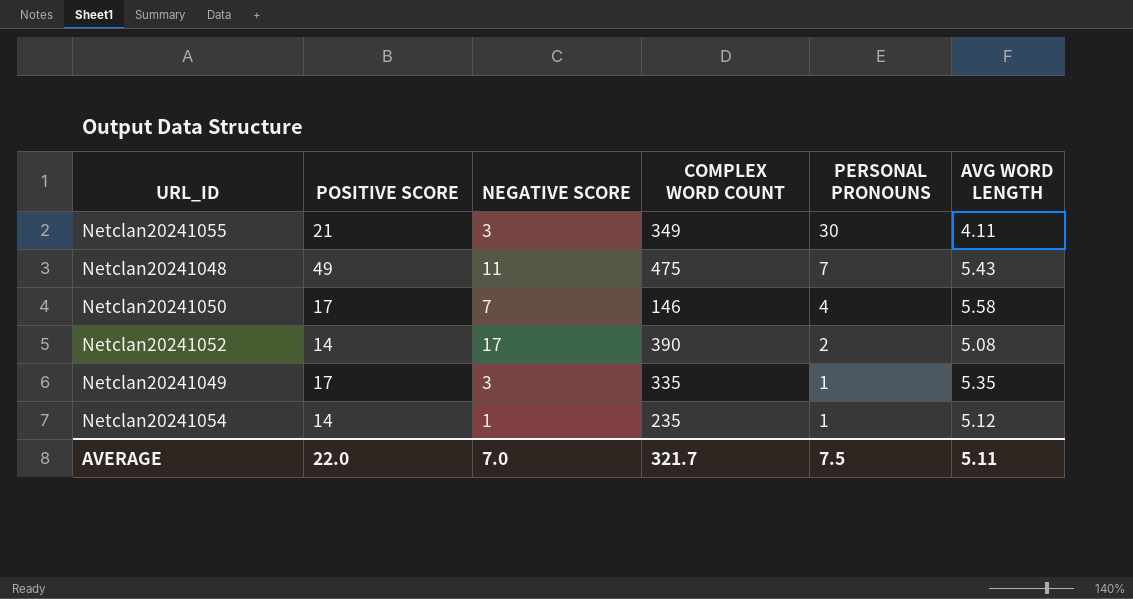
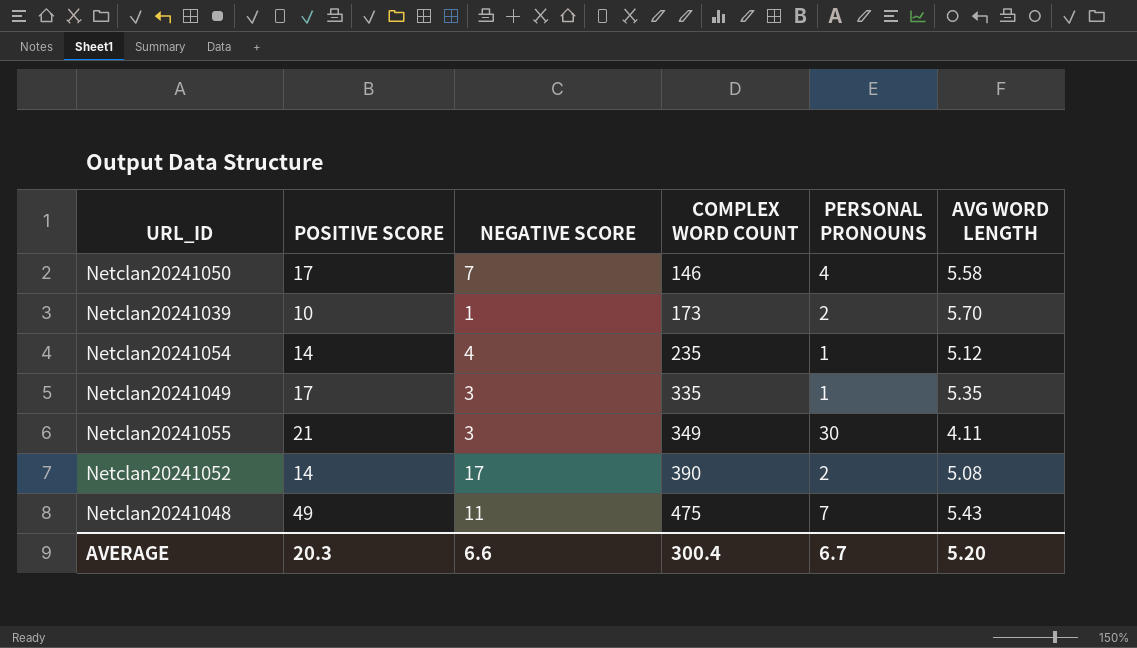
row order: PERSONAL PRONOUNS descending -> COMPLEX WORD COUNT ascending
row Netclan20241039: none -> 10 | 1 | 173 | 2 | 5.70
Netclan20241054 | NEGATIVE SCORE: 1 -> 4
AVERAGE | POSITIVE SCORE: 22.0 -> 20.3
AVERAGE | NEGATIVE SCORE: 7.0 -> 6.6
AVERAGE | COMPLEX WORD COUNT: 321.7 -> 300.4
AVERAGE | PERSONAL PRONOUNS: 7.5 -> 6.7
AVERAGE | AVG WORD LENGTH: 5.11 -> 5.20

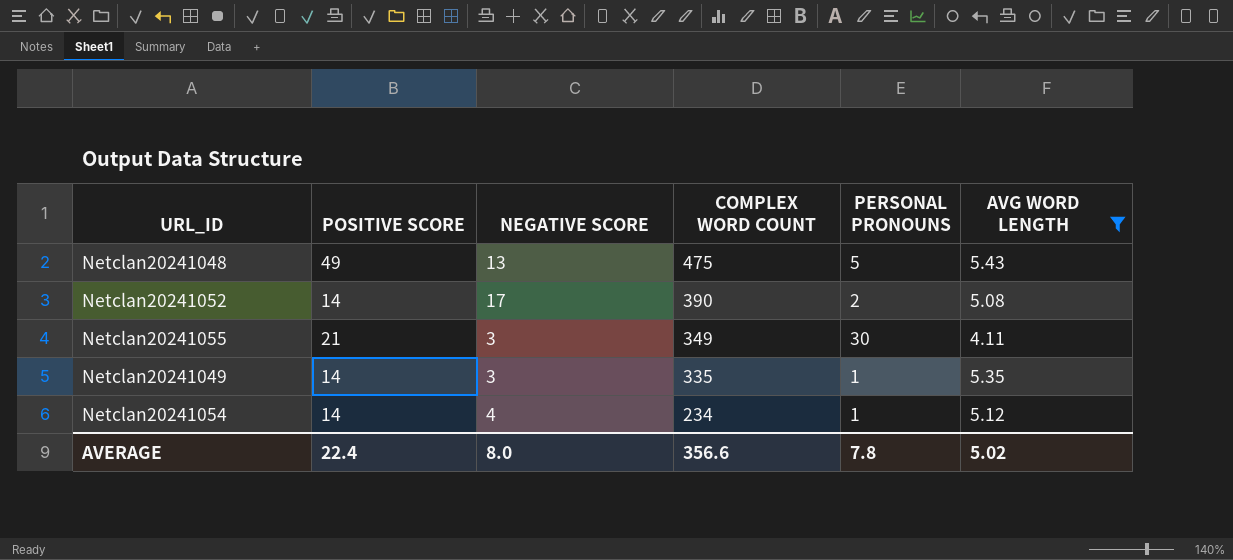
filter: none -> AVG WORD LENGTH <= 5.43
row order: COMPLEX WORD COUNT ascending -> COMPLEX WORD COUNT descending
Netclan20241048 | NEGATIVE SCORE: 11 -> 13
Netclan20241048 | PERSONAL PRONOUNS: 7 -> 5
Netclan20241049 | POSITIVE SCORE: 17 -> 14
Netclan20241054 | COMPLEX WORD COUNT: 235 -> 234
AVERAGE | POSITIVE SCORE: 20.3 -> 22.4
AVERAGE | NEGATIVE SCORE: 6.6 -> 8.0
AVERAGE | COMPLEX WORD COUNT: 300.4 -> 356.6
AVERAGE | PERSONAL PRONOUNS: 6.7 -> 7.8
AVERAGE | AVG WORD LENGTH: 5.20 -> 5.02

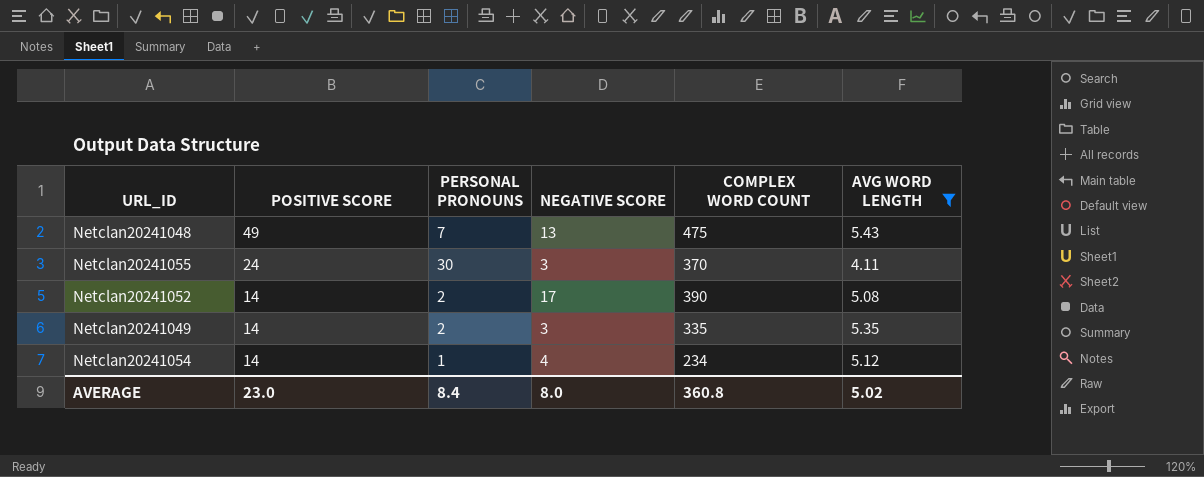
row order: COMPLEX WORD COUNT descending -> POSITIVE SCORE descending
column PERSONAL PRONOUNS | position: 5 -> 3
Netclan20241048 | PERSONAL PRONOUNS: 5 -> 7
Netclan20241055 | POSITIVE SCORE: 21 -> 24
Netclan20241055 | COMPLEX WORD COUNT: 349 -> 370
Netclan20241049 | PERSONAL PRONOUNS: 1 -> 2
AVERAGE | POSITIVE SCORE: 22.4 -> 23.0
AVERAGE | PERSONAL PRONOUNS: 7.8 -> 8.4
AVERAGE | COMPLEX WORD COUNT: 356.6 -> 360.8

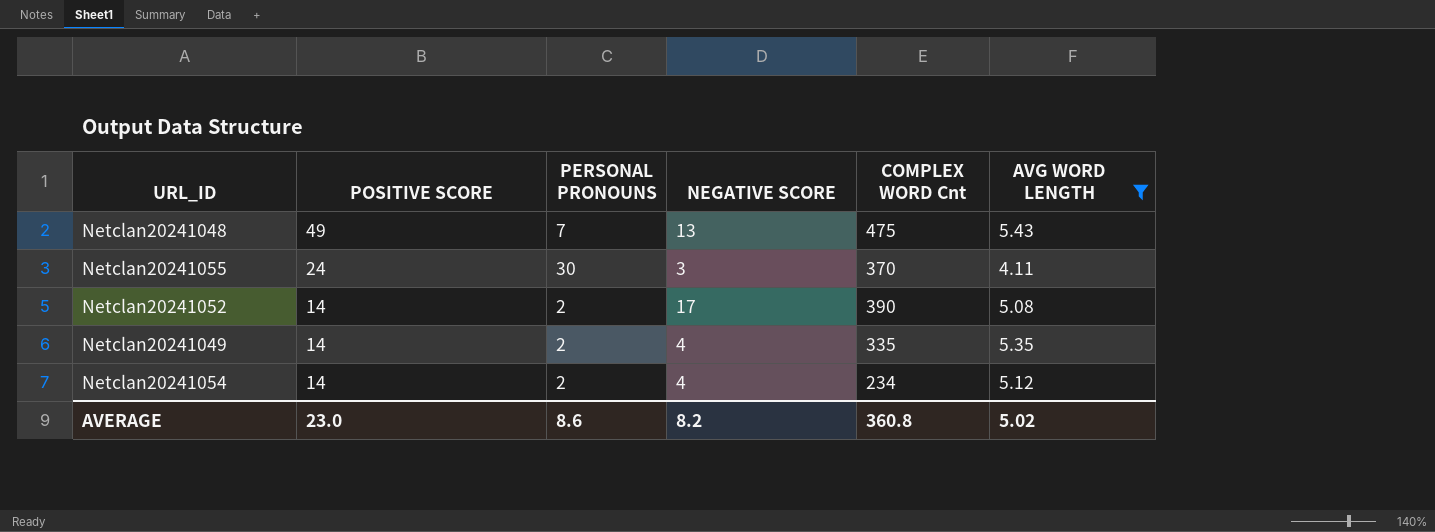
column name: COMPLEX WORD COUNT -> COMPLEX WORD Cnt
Netclan20241049 | NEGATIVE SCORE: 3 -> 4
Netclan20241054 | PERSONAL PRONOUNS: 1 -> 2
AVERAGE | PERSONAL PRONOUNS: 8.4 -> 8.6
AVERAGE | NEGATIVE SCORE: 8.0 -> 8.2

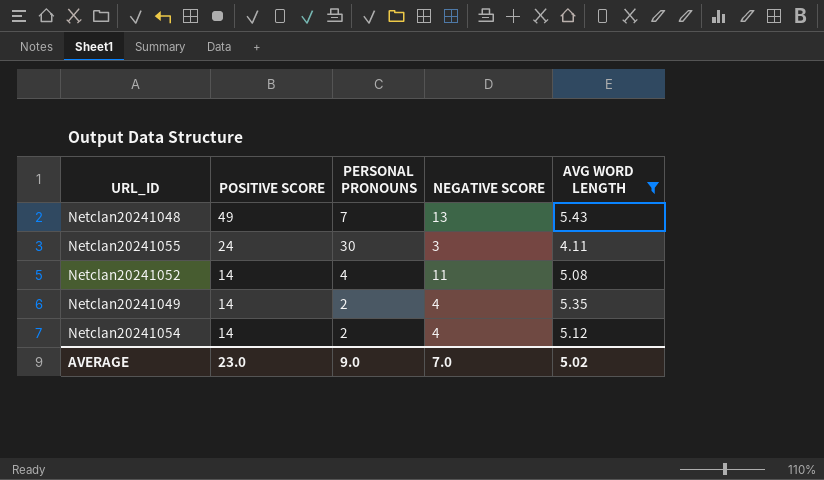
column COMPLEX WORD Cnt | position: 5 -> none
Netclan20241052 | PERSONAL PRONOUNS: 2 -> 4
Netclan20241052 | NEGATIVE SCORE: 17 -> 11
AVERAGE | PERSONAL PRONOUNS: 8.6 -> 9.0
AVERAGE | NEGATIVE SCORE: 8.2 -> 7.0

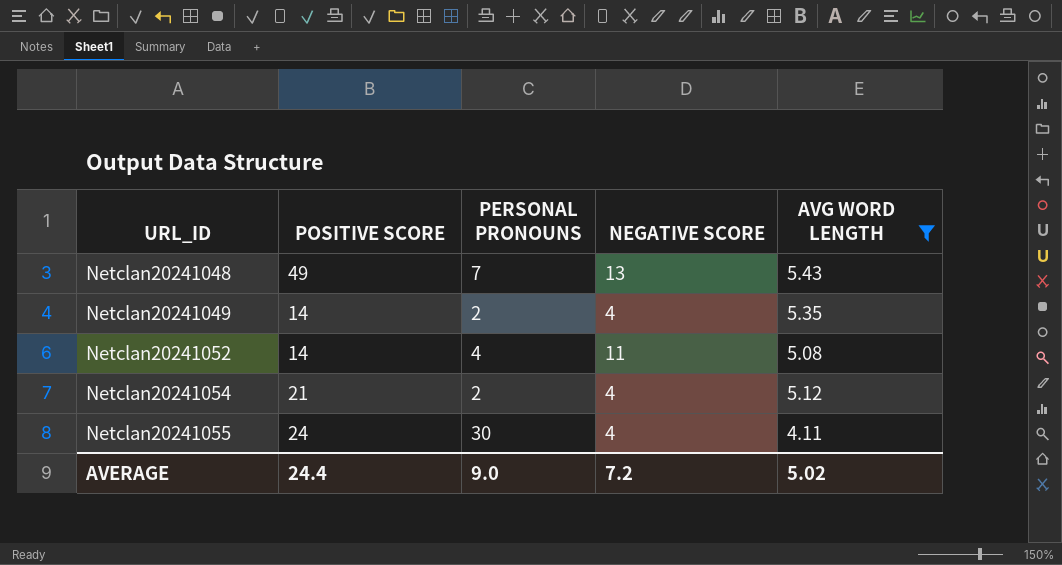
row order: POSITIVE SCORE descending -> URL_ID ascending
Netclan20241054 | POSITIVE SCORE: 14 -> 21
Netclan20241055 | NEGATIVE SCORE: 3 -> 4
AVERAGE | POSITIVE SCORE: 23.0 -> 24.4
AVERAGE | NEGATIVE SCORE: 7.0 -> 7.2

